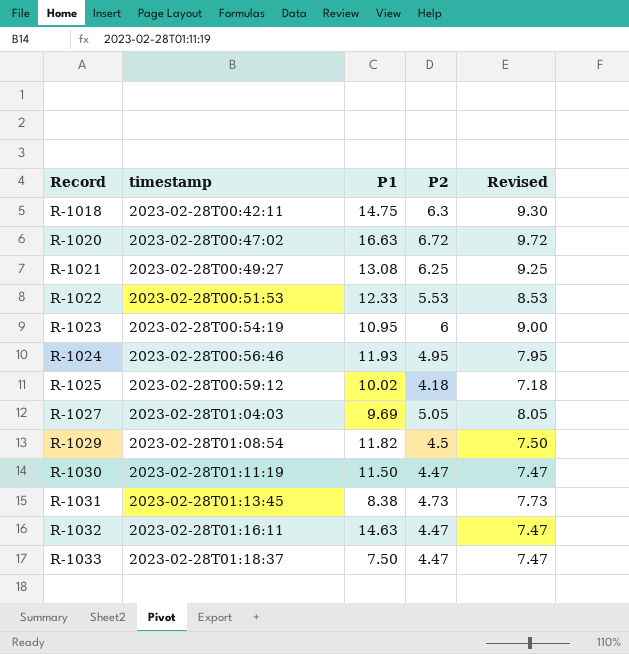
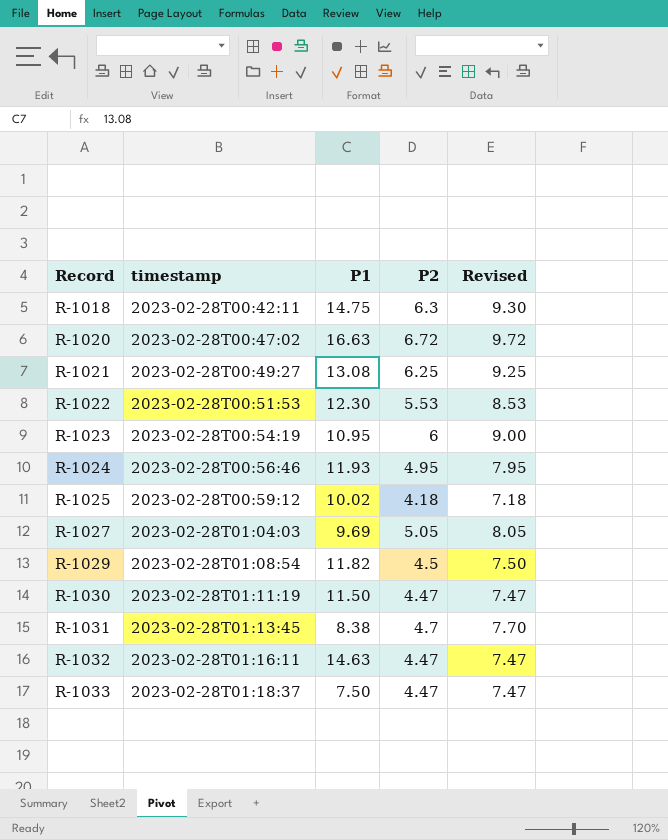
R-1022 | P1: 12.33 -> 12.30
R-1031 | P2: 4.73 -> 4.7
R-1031 | Revised: 7.73 -> 7.70

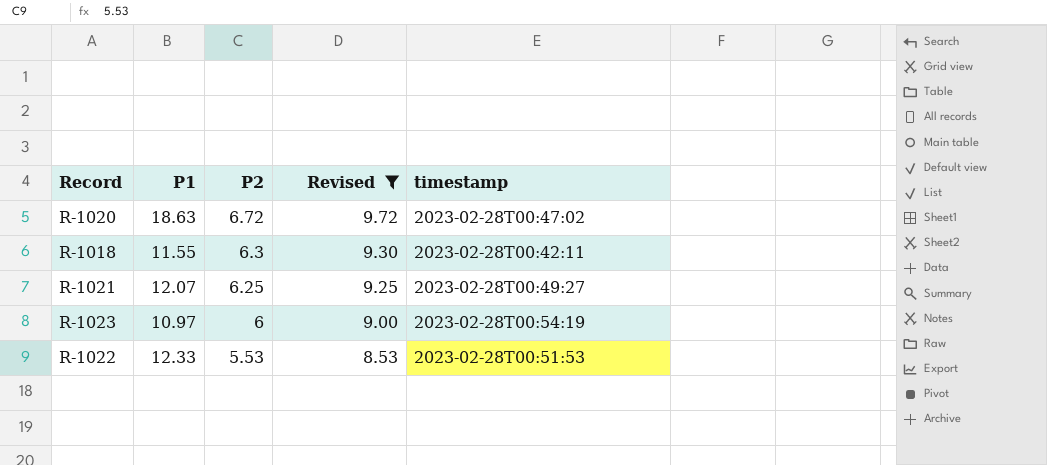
filter: none -> Revised >= 8.53
row order: Record ascending -> P2 descending
column timestamp | position: 2 -> 5
R-1020 | P1: 16.63 -> 18.63
R-1018 | P1: 14.75 -> 11.55
R-1021 | P1: 13.08 -> 12.07
R-1023 | P1: 10.95 -> 10.97
R-1022 | P1: 12.30 -> 12.33

